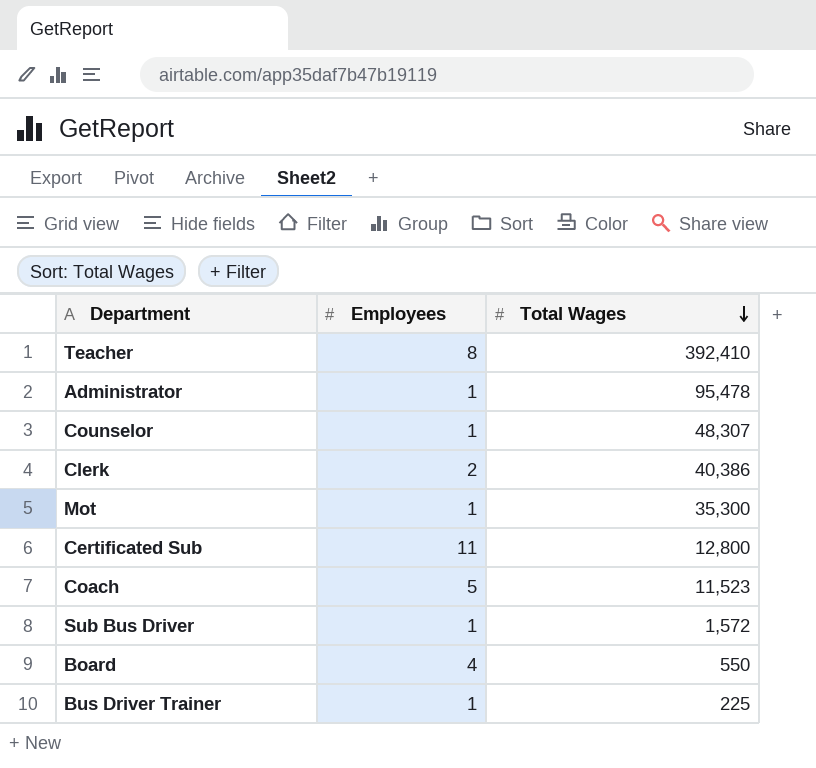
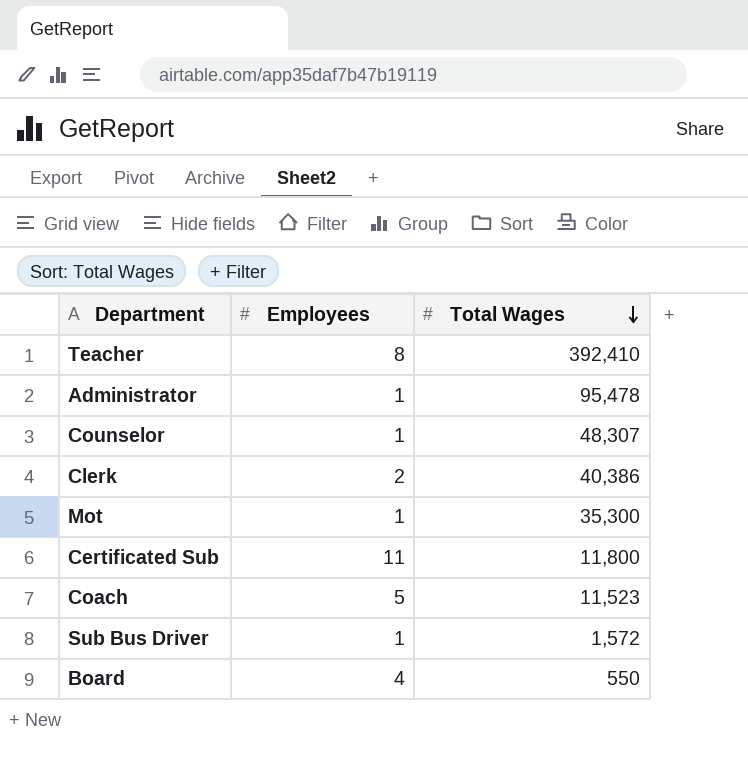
row Bus Driver Trainer: 1 | 225 -> none
Certificated Sub | Total Wages: 12,800 -> 11,800

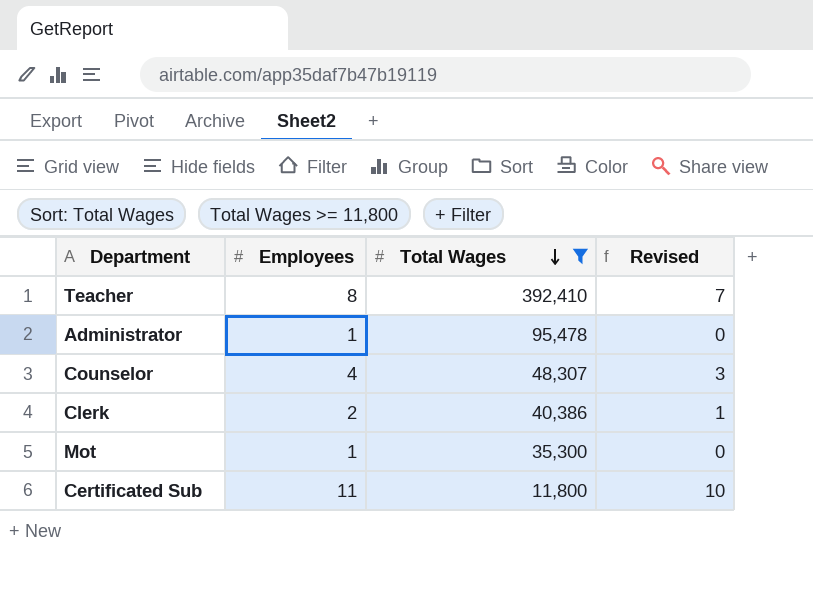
filter: none -> Total Wages >= 11,800
column Revised | formula: none -> [Employees] - 1
Counselor | Employees: 1 -> 4

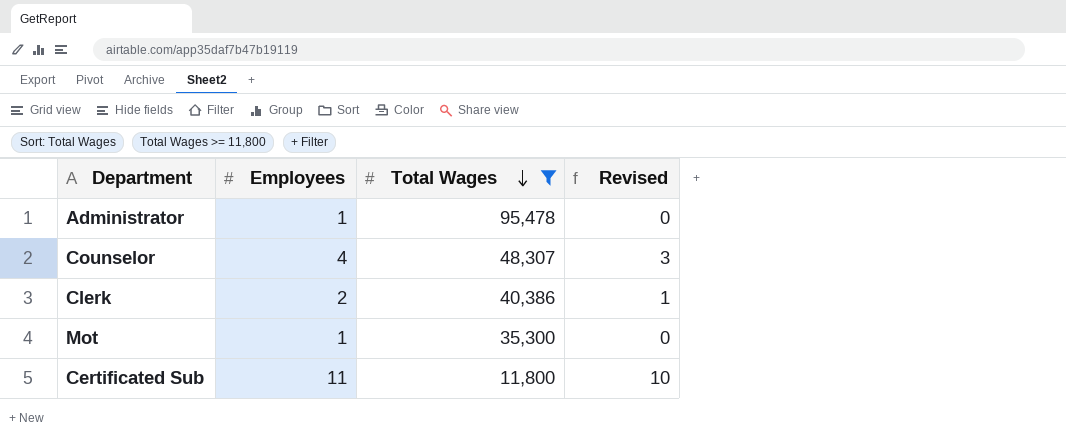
row Teacher: 8 | 392,410 | 7 -> none

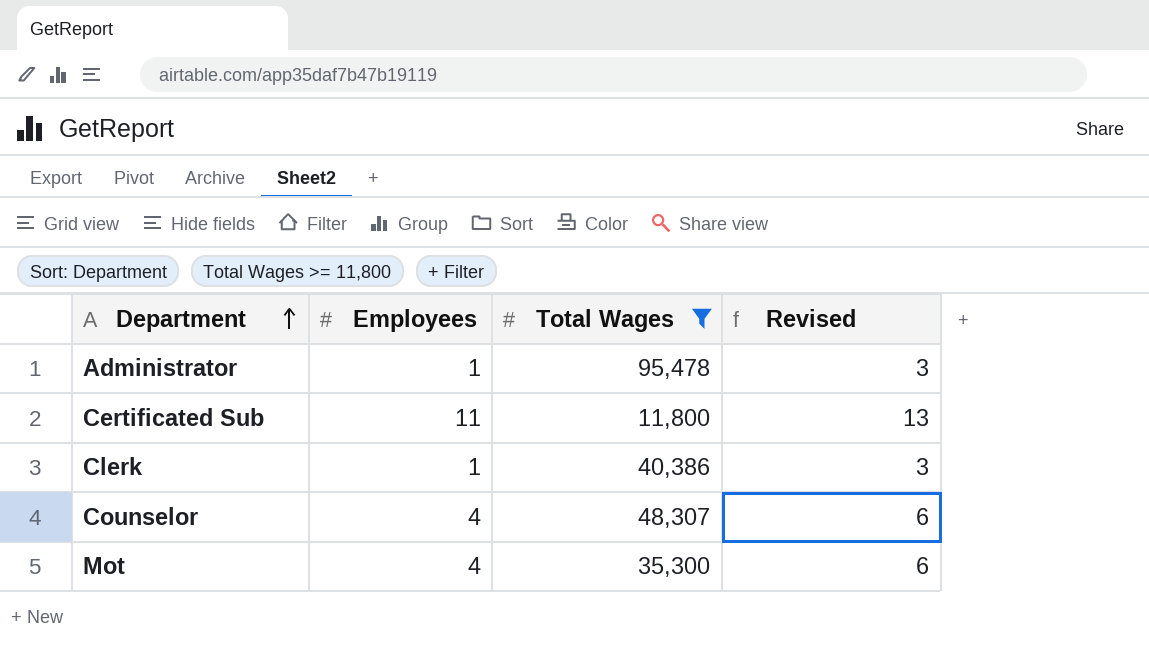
row order: Total Wages descending -> Department ascending
column Revised | formula: [Employees] - 1 -> [Employees] + 2
Clerk | Employees: 2 -> 1
Mot | Employees: 1 -> 4

